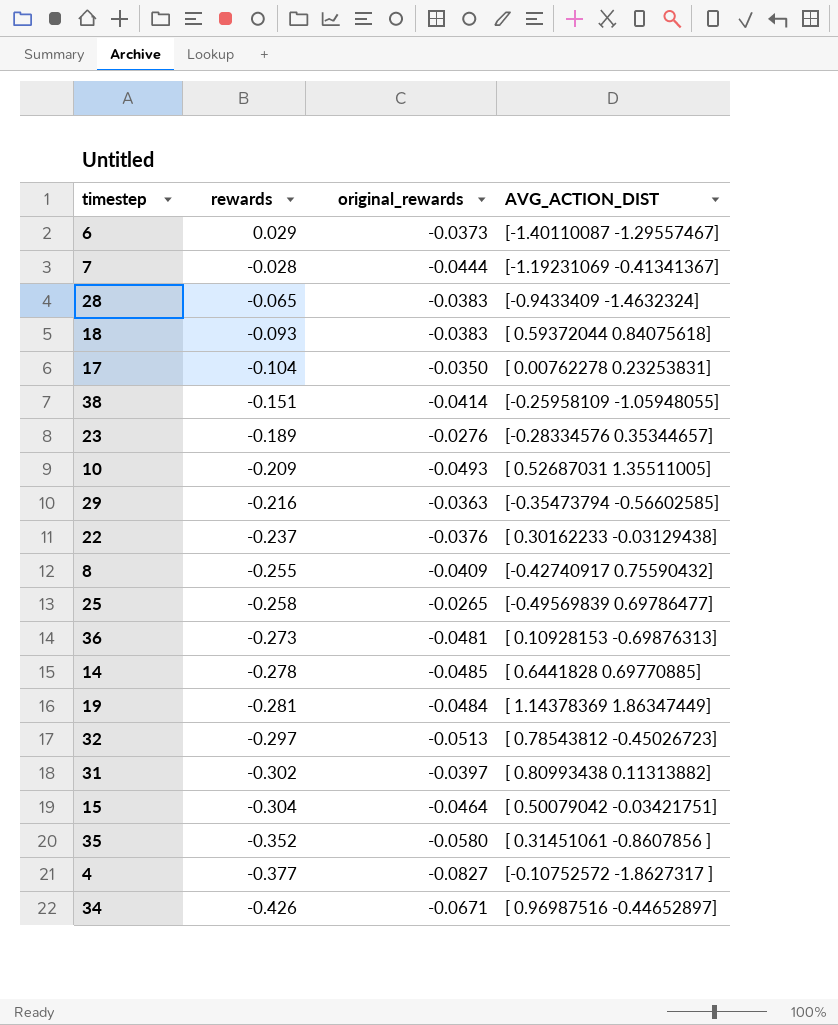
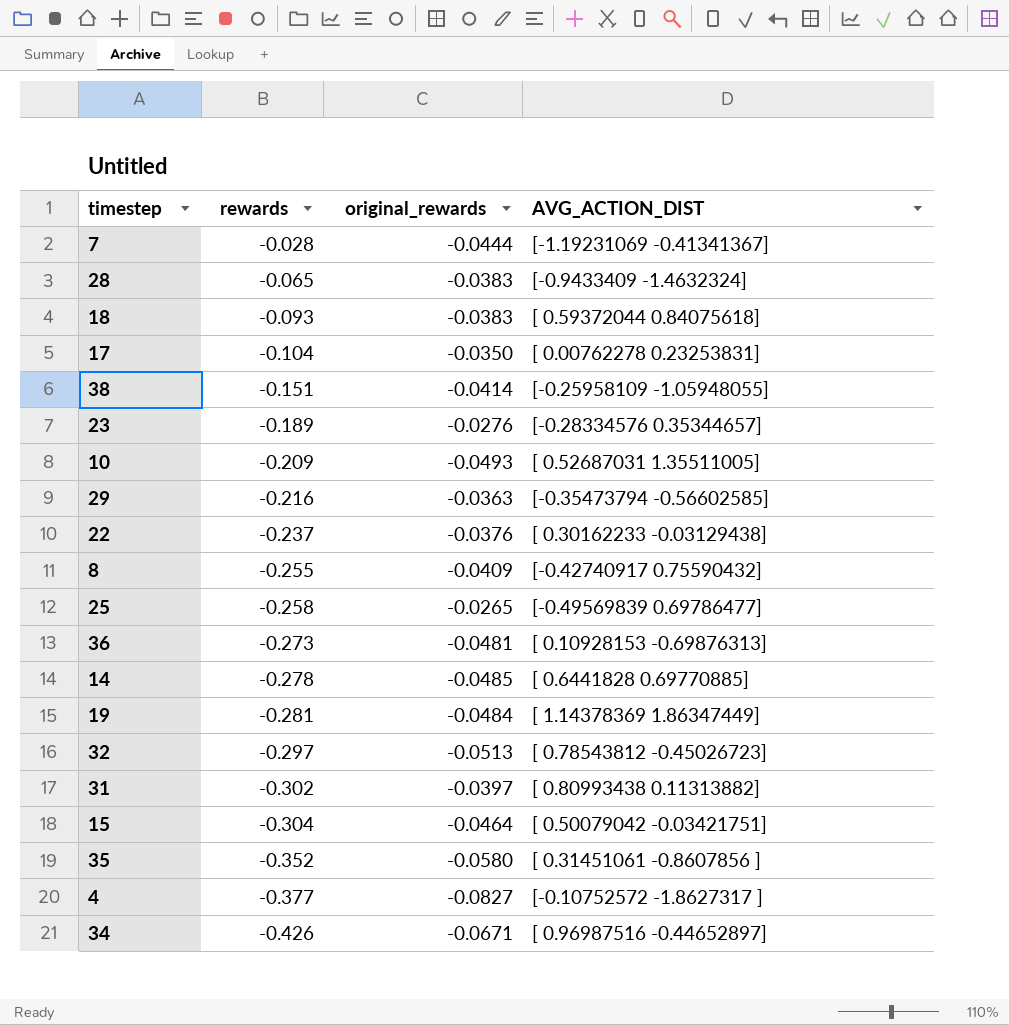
row 6: 0.029 | -0.0373 | [-1.40110087 -1.29557467] -> none

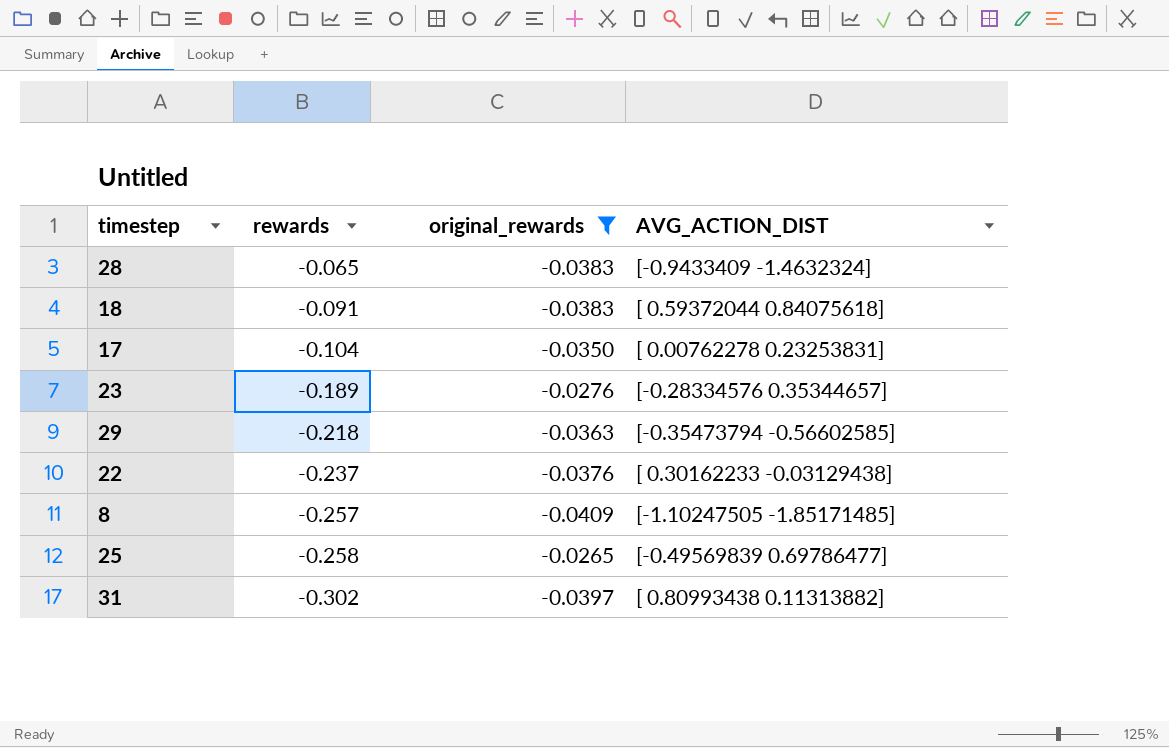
filter: none -> original_rewards >= -0.0409
18 | rewards: -0.093 -> -0.091
29 | rewards: -0.216 -> -0.218
8 | rewards: -0.255 -> -0.257
8 | AVG_ACTION_DIST: [-0.42740917 0.75590432] -> [-1.10247505 -1.85171485]

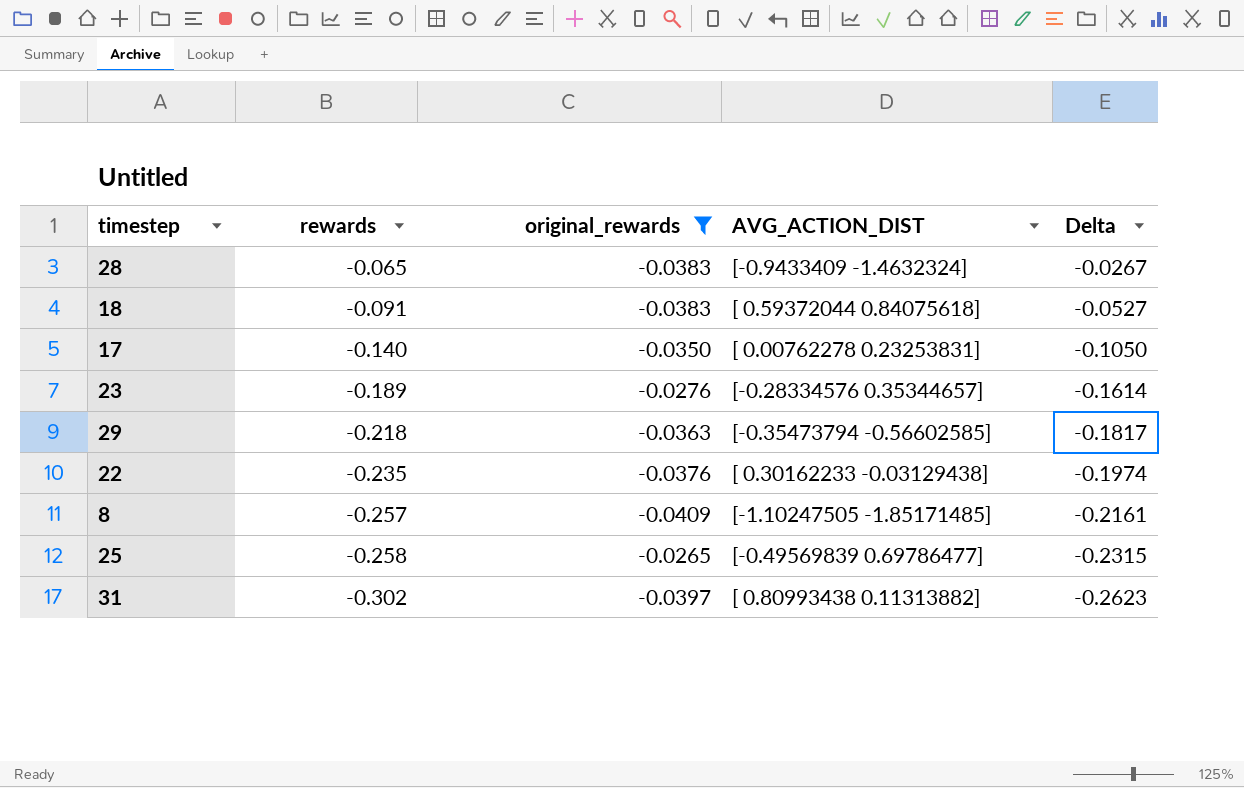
column Delta | formula: none -> [rewards] - [original_rewards]
17 | rewards: -0.104 -> -0.140
22 | rewards: -0.237 -> -0.235

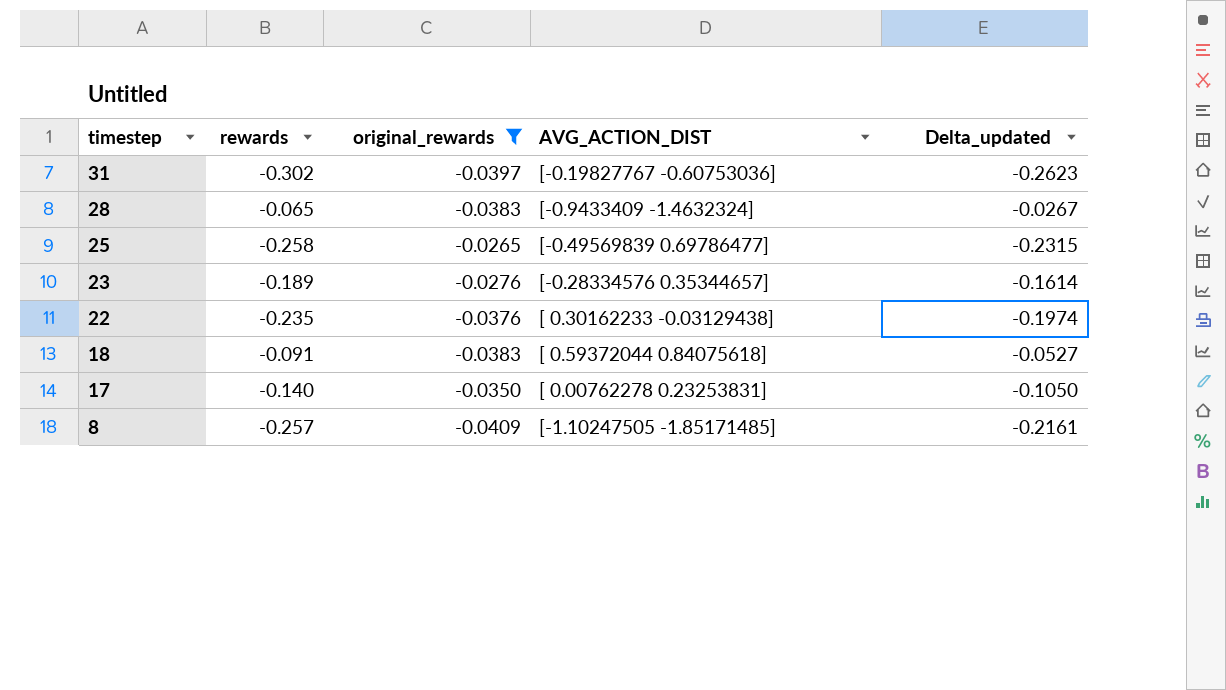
row order: rewards descending -> timestep descending
column name: Delta -> Delta_updated
row 29: -0.218 | -0.0363 | [-0.35473794 -0.56602585] | -0.1817 -> none
31 | AVG_ACTION_DIST: [ 0.80993438 0.11313882] -> [-0.19827767 -0.60753036]

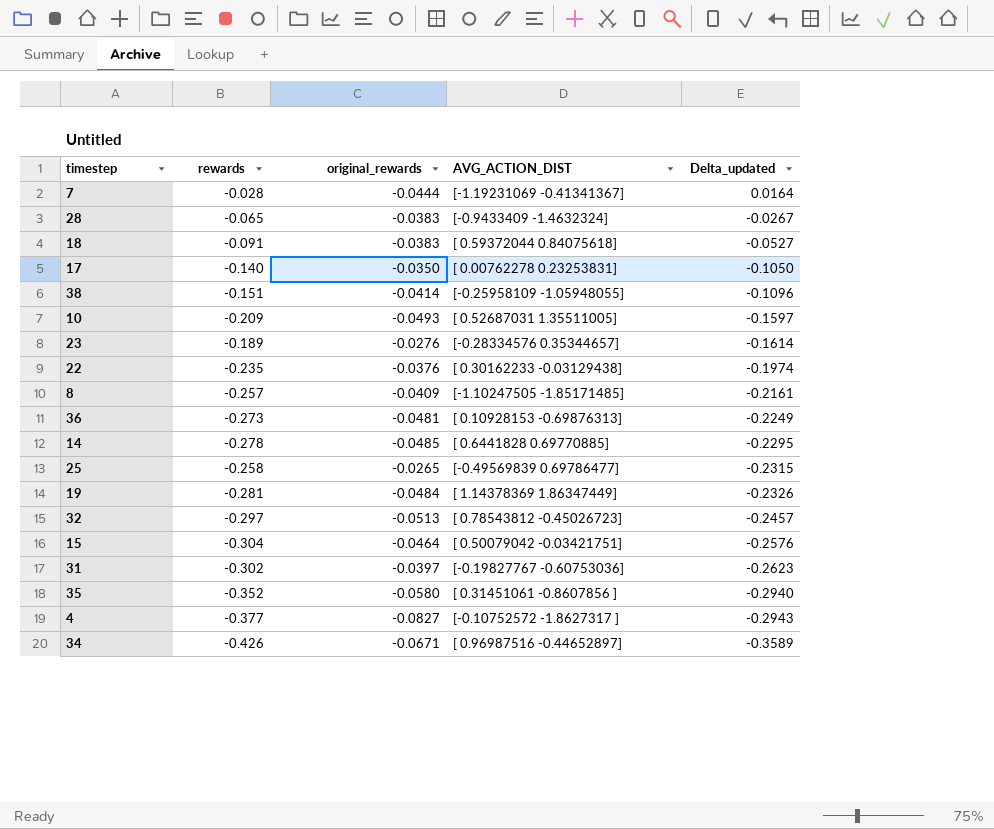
filter: original_rewards >= -0.0409 -> none
row order: timestep descending -> Delta_updated descending

